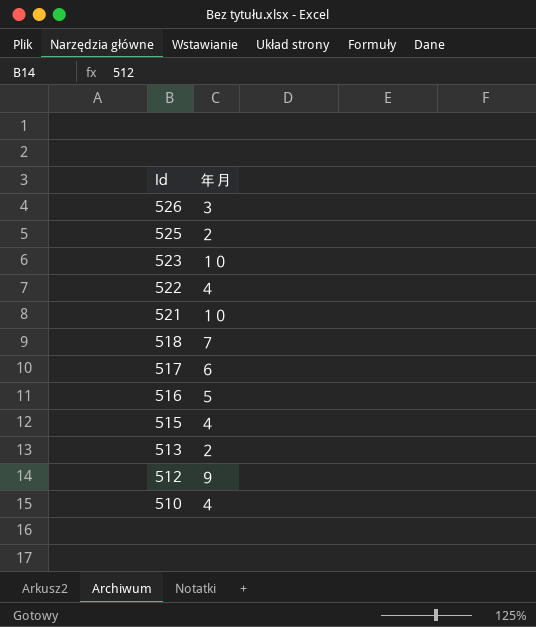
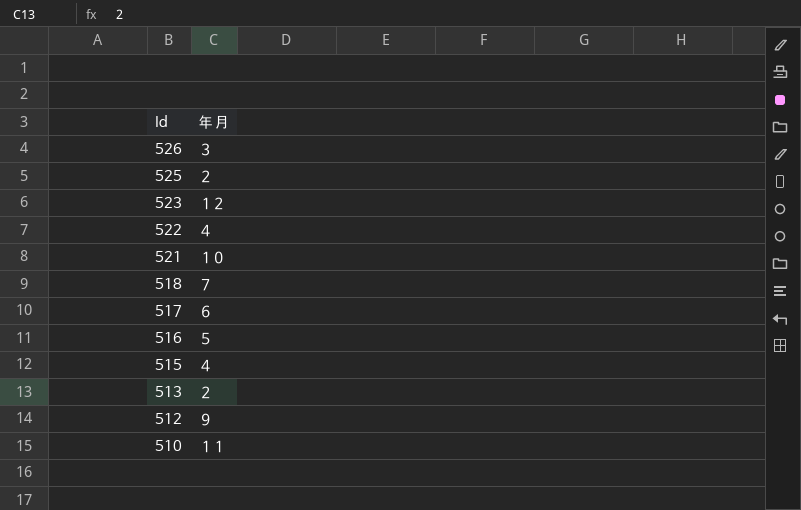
523 | 年 月: １０ -> １２
510 | 年 月: ４ -> １１

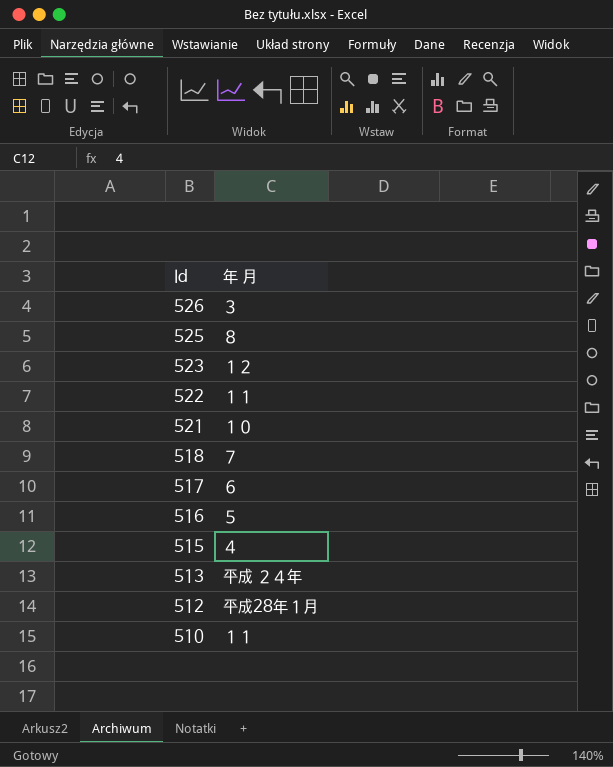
525 | 年 月: ２ -> ８
522 | 年 月: ４ -> １１
513 | 年 月: ２ -> 平成 ２４年
512 | 年 月: ９ -> 平成28年１月

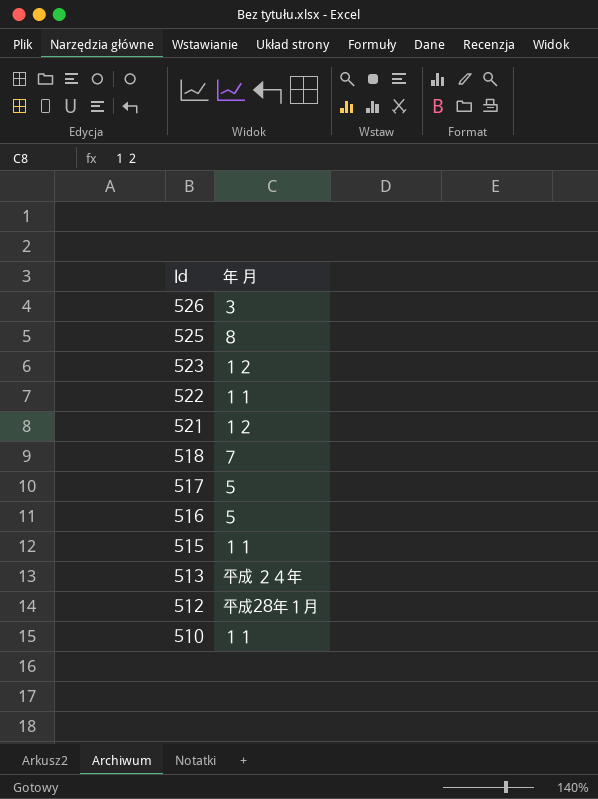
521 | 年 月: １０ -> １２
517 | 年 月: ６ -> ５
515 | 年 月: ４ -> １１

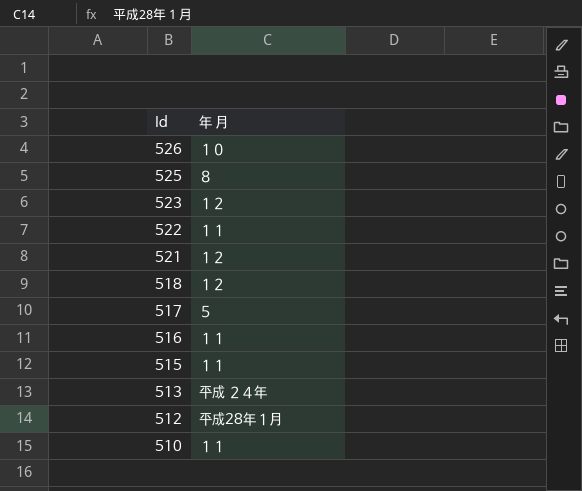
526 | 年 月: ３ -> １０
518 | 年 月: ７ -> １２
516 | 年 月: ５ -> １１

